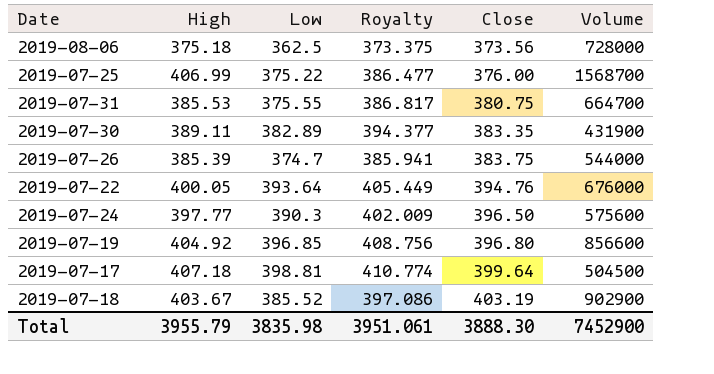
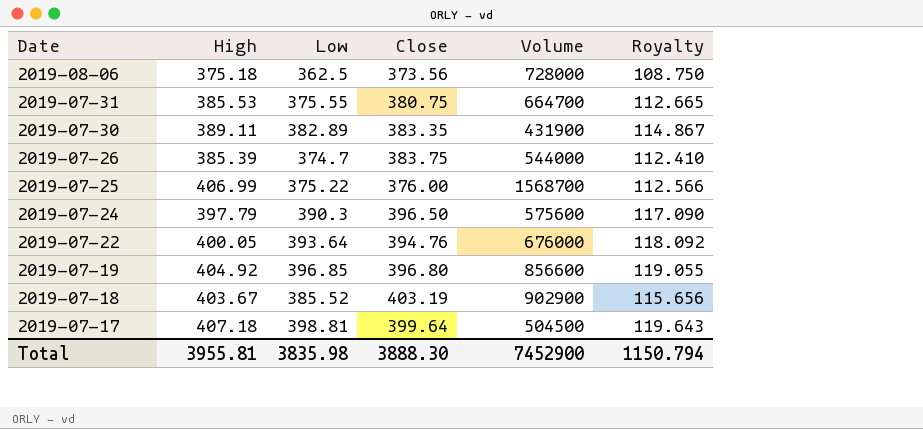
row order: Close ascending -> Date descending
column Royalty | formula: [Low] * 1.03 -> [Low] * 0.3
column Royalty | position: 4 -> 6
2019-07-24 | High: 397.77 -> 397.79
Total | High: 3955.79 -> 3955.81
Total | Royalty: 3951.061 -> 1150.794

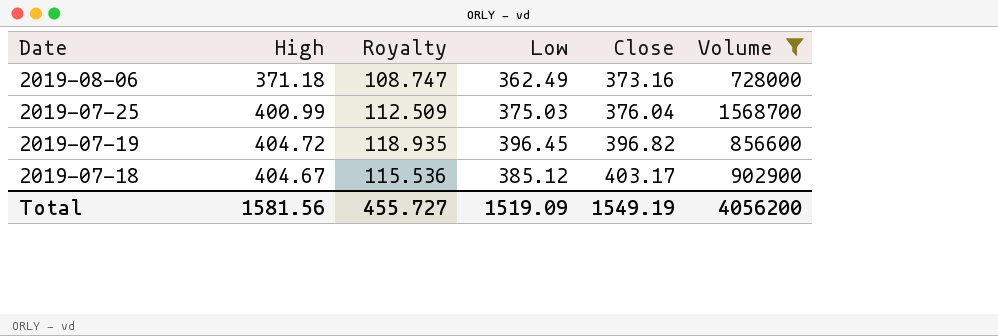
filter: none -> Volume >= 728000
column Royalty | position: 6 -> 3
2019-08-06 | High: 375.18 -> 371.18
2019-08-06 | Royalty: 108.750 -> 108.747
2019-08-06 | Low: 362.5 -> 362.49
2019-08-06 | Close: 373.56 -> 373.16
2019-07-25 | High: 406.99 -> 400.99
2019-07-25 | Royalty: 112.566 -> 112.509
2019-07-25 | Low: 375.22 -> 375.03
2019-07-25 | Close: 376.00 -> 376.04
2019-07-19 | High: 404.92 -> 404.72
2019-07-19 | Royalty: 119.055 -> 118.935
2019-07-19 | Low: 396.85 -> 396.45
2019-07-19 | Close: 396.80 -> 396.82
2019-07-18 | High: 403.67 -> 404.67
2019-07-18 | Royalty: 115.656 -> 115.536
2019-07-18 | Low: 385.52 -> 385.12
2019-07-18 | Close: 403.19 -> 403.17
Total | High: 3955.81 -> 1581.56
Total | Royalty: 1150.794 -> 455.727
Total | Low: 3835.98 -> 1519.09
Total | Close: 3888.30 -> 1549.19
Total | Volume: 7452900 -> 4056200

